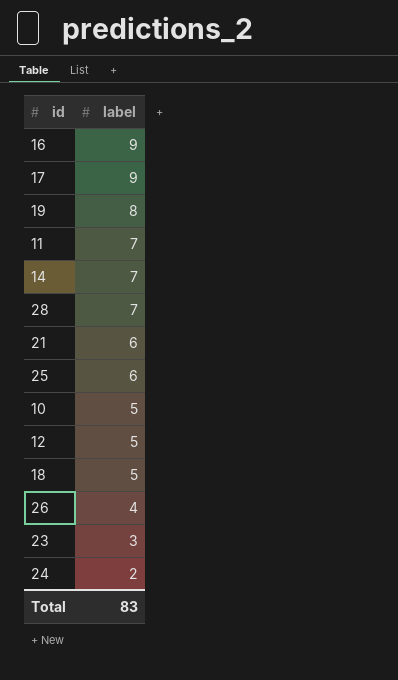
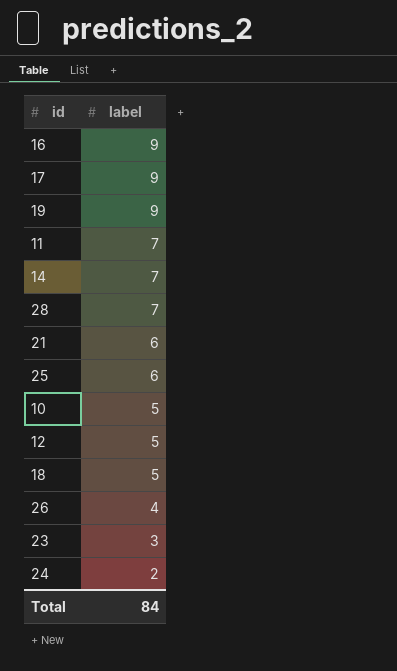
19 | label: 8 -> 9
Total | label: 83 -> 84

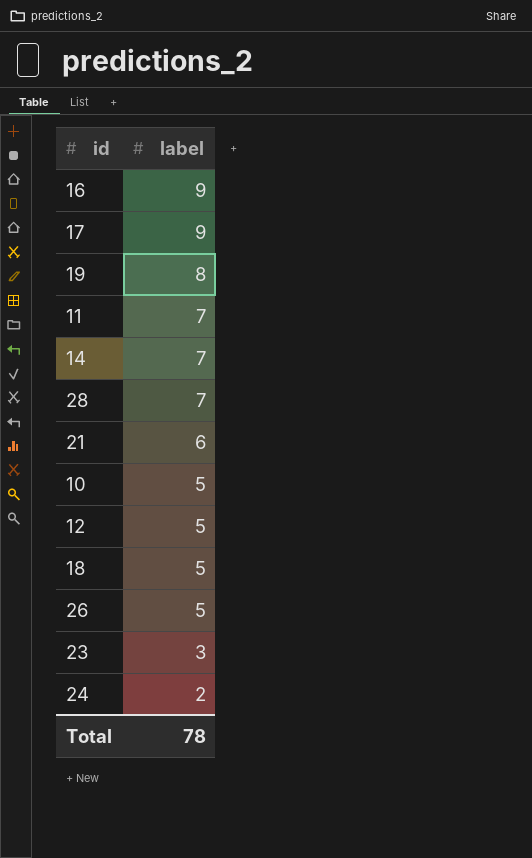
row 25: 6 -> none
19 | label: 9 -> 8
26 | label: 4 -> 5
Total | label: 84 -> 78

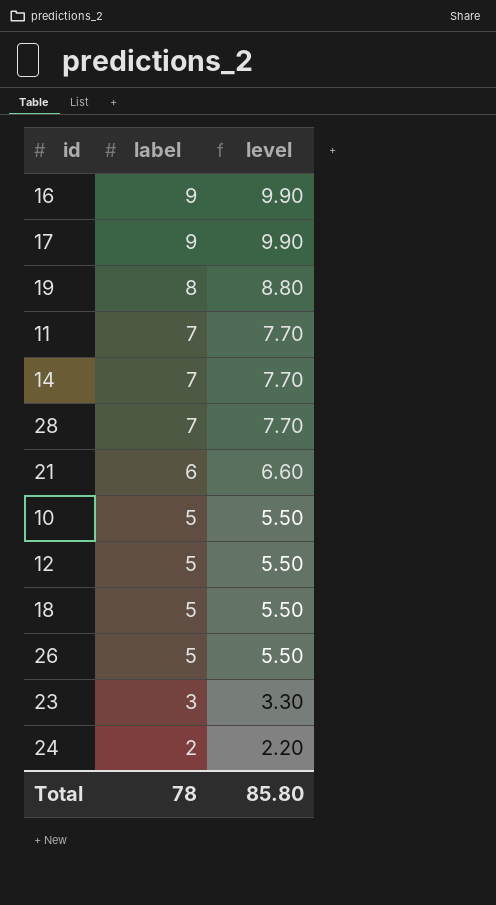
column level | formula: none -> [label] * 1.1

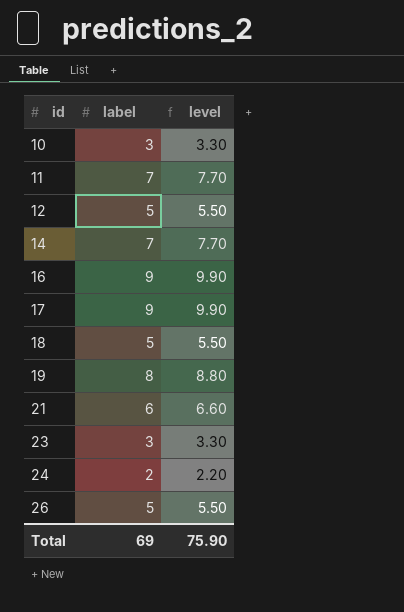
row order: label descending -> id ascending
row 28: 7 | 7.70 -> none
10 | label: 5 -> 3
10 | level: 5.50 -> 3.30
Total | label: 78 -> 69
Total | level: 85.80 -> 75.90

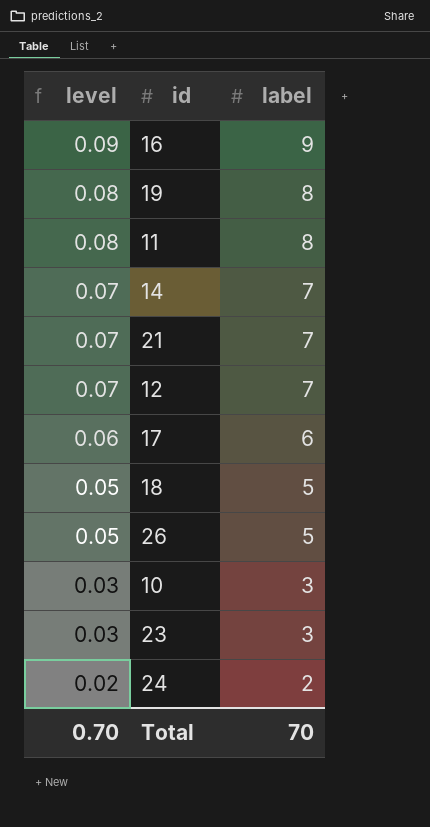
row order: id ascending -> level descending
column level | formula: [label] * 1.1 -> [label] * 0.01
column level | position: 3 -> 1
11 | label: 7 -> 8
21 | label: 6 -> 7
12 | label: 5 -> 7
17 | label: 9 -> 6
Total | level: 75.90 -> 0.70
Total | label: 69 -> 70

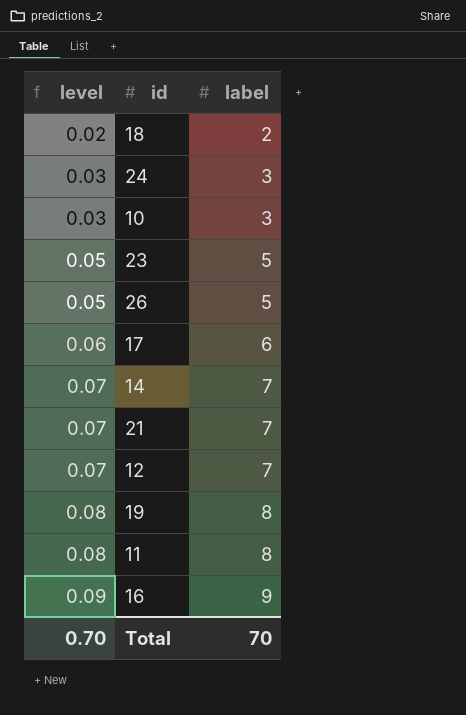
row order: level descending -> level ascending
18 | level: 0.05 -> 0.02
18 | label: 5 -> 2
24 | level: 0.02 -> 0.03
24 | label: 2 -> 3
23 | level: 0.03 -> 0.05
23 | label: 3 -> 5

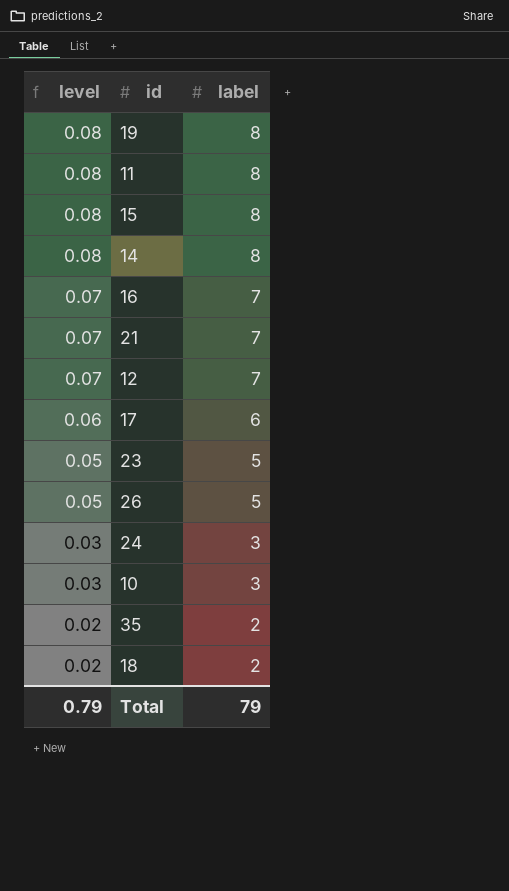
row order: level ascending -> level descending
row 15: none -> 0.08 | 8
14 | level: 0.07 -> 0.08
14 | label: 7 -> 8
16 | level: 0.09 -> 0.07
16 | label: 9 -> 7
row 35: none -> 0.02 | 2
Total | level: 0.70 -> 0.79
Total | label: 70 -> 79

